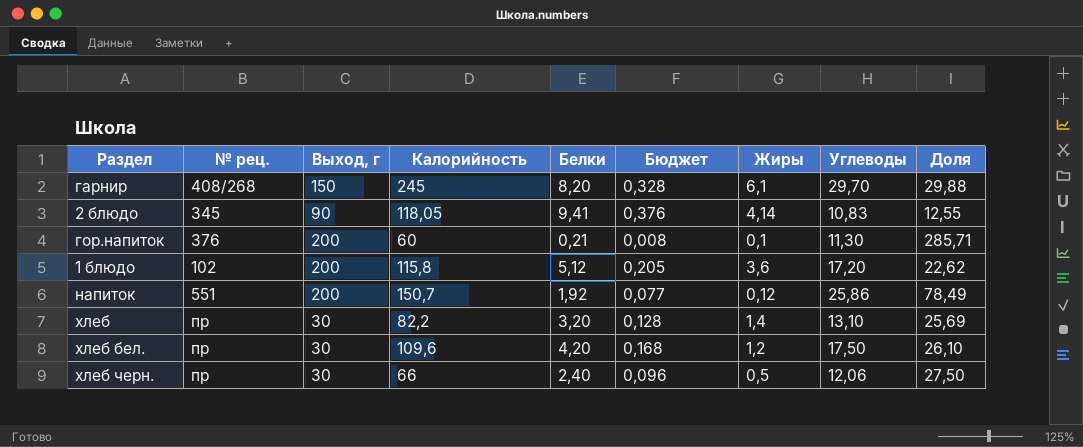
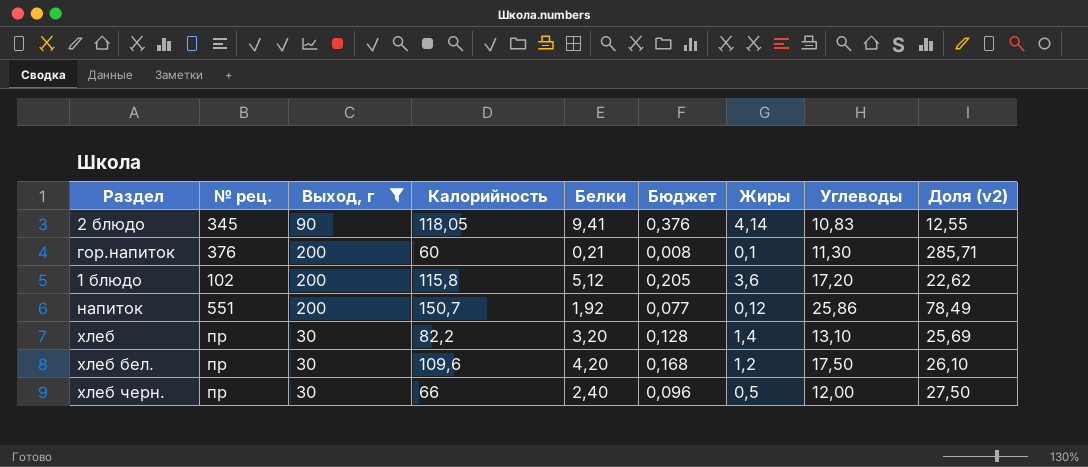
filter: none -> Выход, г != 150
column name: Доля -> Доля (v2)
хлеб черн. | Углеводы: 12,06 -> 12,00

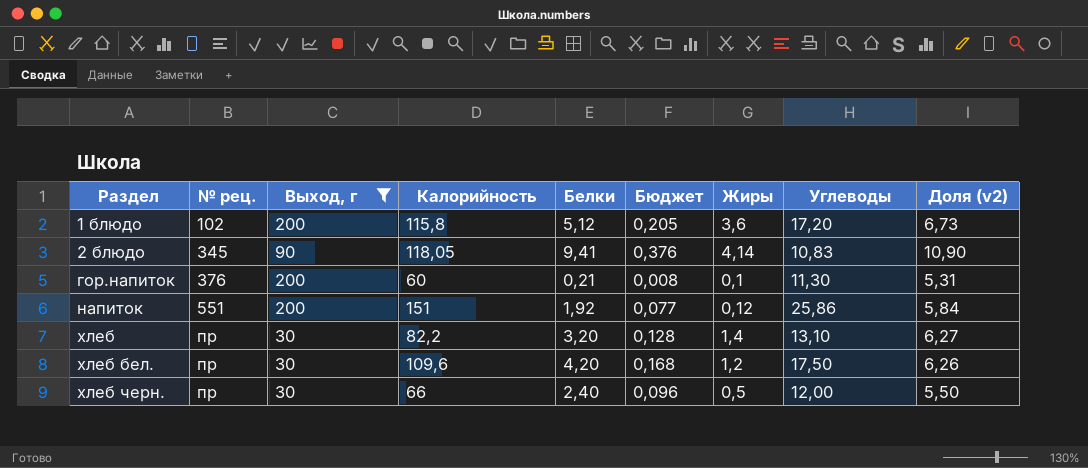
row order: none -> Раздел ascending
column Доля (v2) | formula: [Калорийность] / [Белки] -> [Калорийность] / [Углеводы]
напиток | Калорийность: 150,7 -> 151

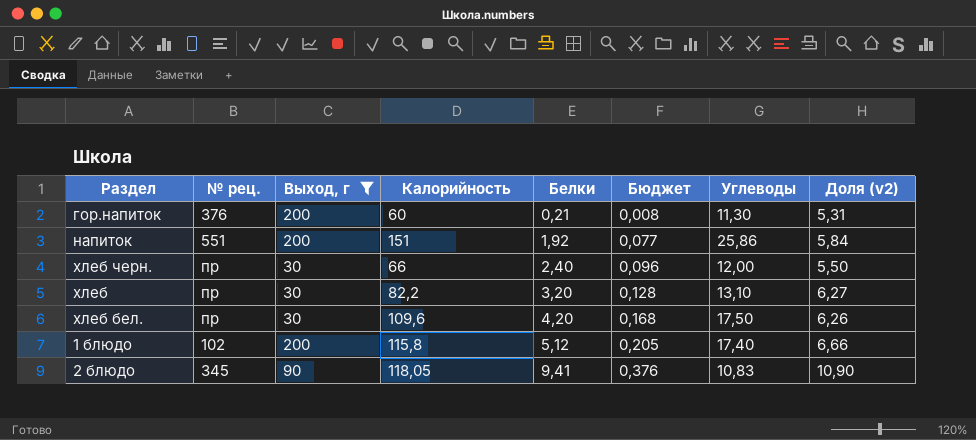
row order: Раздел ascending -> Белки ascending
column Жиры | position: 7 -> none
1 блюдо | Углеводы: 17,20 -> 17,40
1 блюдо | Доля (v2): 6,73 -> 6,66

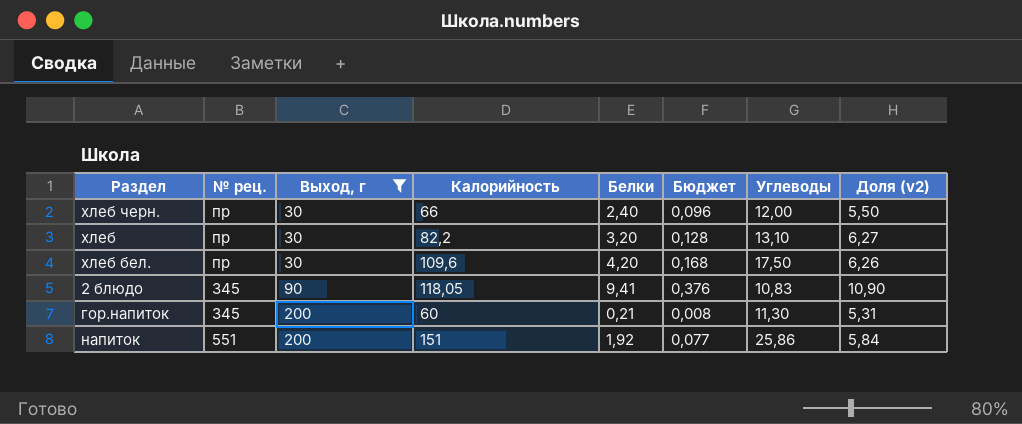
row order: Белки ascending -> Выход, г ascending
row 1 блюдо: 102 | 200 | 115,8 | 5,12 | 0,205 | 17,40 | 6,66 -> none
гор.напиток | № рец.: 376 -> 345

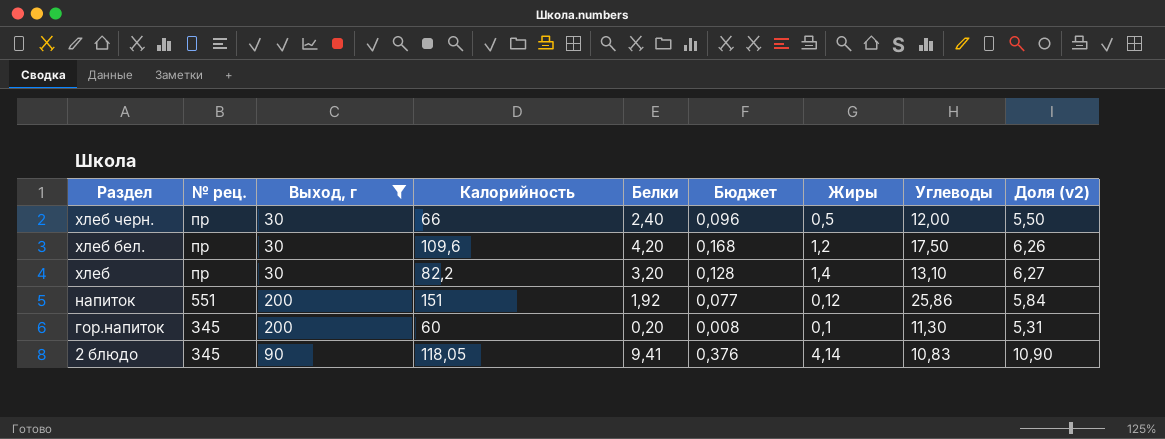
row order: Выход, г ascending -> Раздел descending
column Жиры | position: none -> 7
гор.напиток | Белки: 0,21 -> 0,20

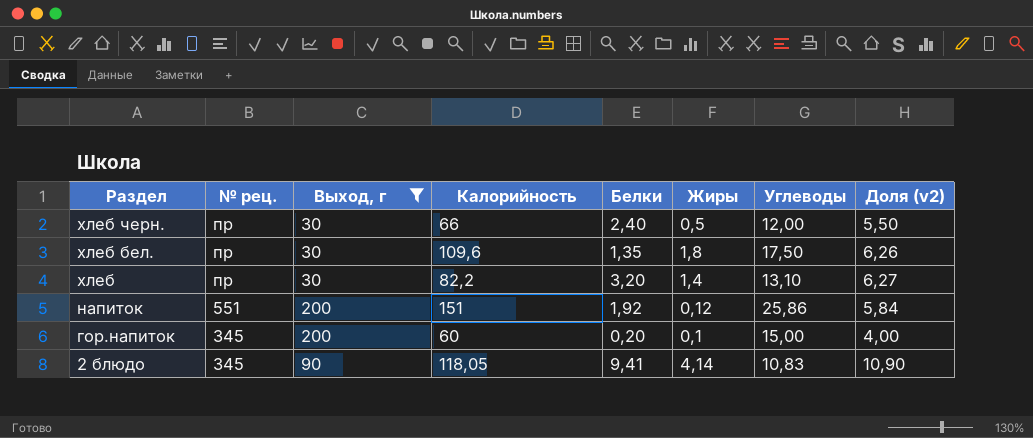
column Бюджет | formula: [Белки] * 0,04 -> none
хлеб бел. | Белки: 4,20 -> 1,35
хлеб бел. | Жиры: 1,2 -> 1,8
гор.напиток | Углеводы: 11,30 -> 15,00
гор.напиток | Доля (v2): 5,31 -> 4,00

